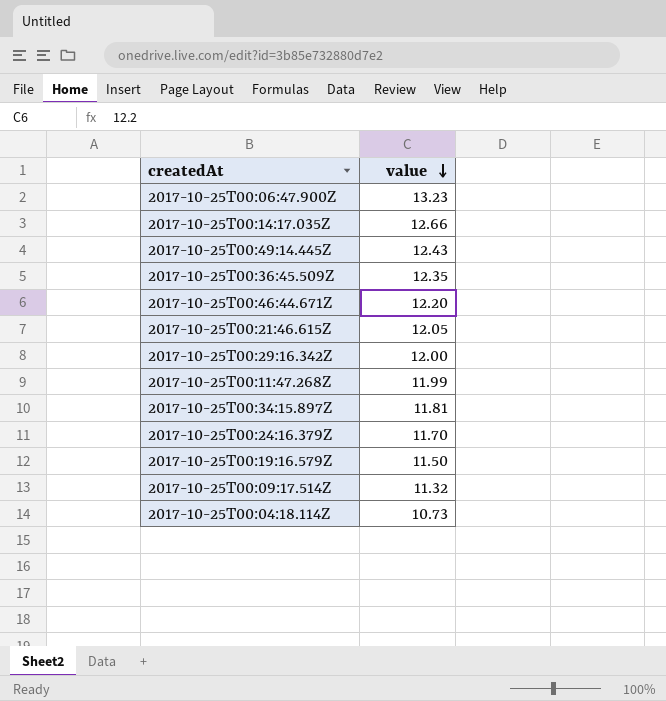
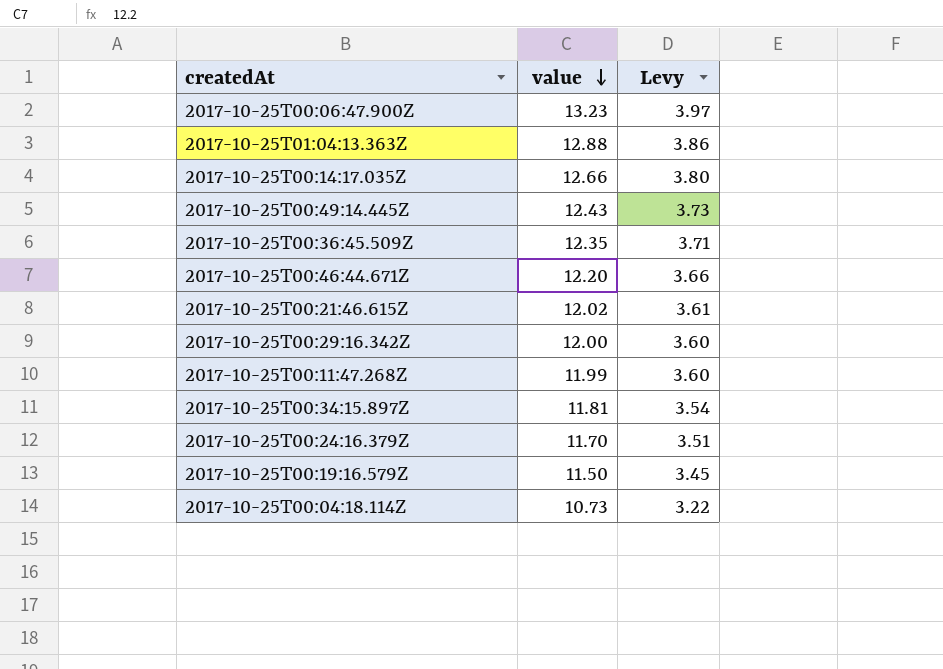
column Levy | formula: none -> [value] * 0.3
row 2017-10-25T00:09:17.514Z: 11.32 -> none
row 2017-10-25T01:04:13.363Z: none -> 12.88 | 3.86
2017-10-25T00:21:46.615Z | value: 12.05 -> 12.02

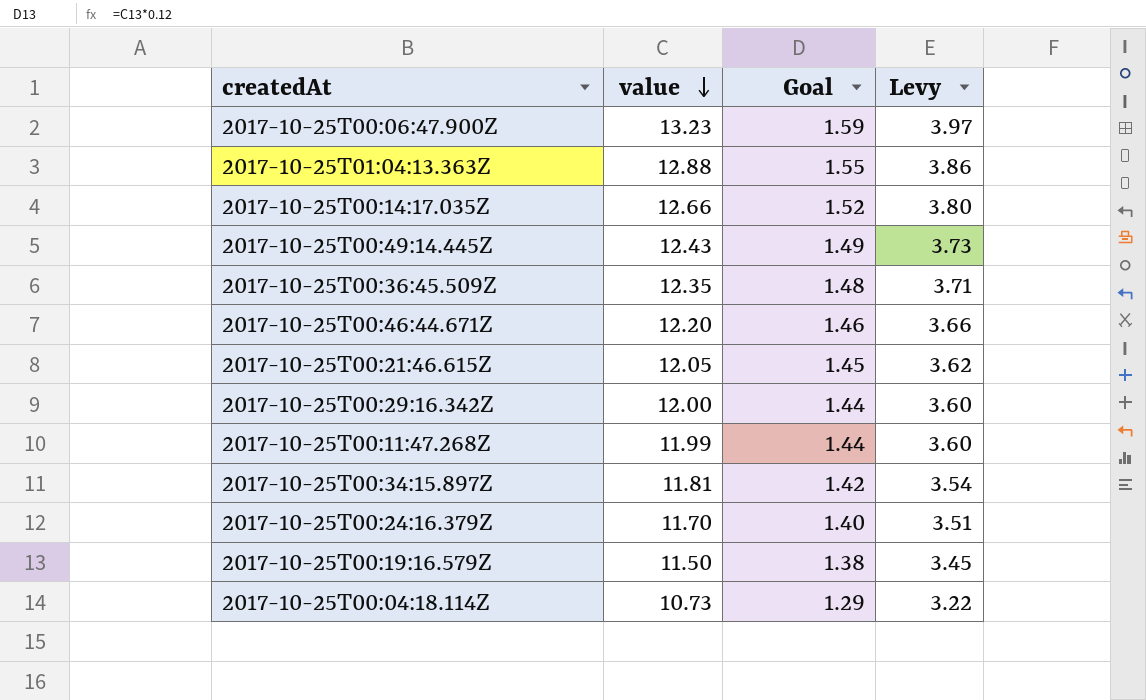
column Goal | formula: none -> [value] * 0.12
2017-10-25T00:21:46.615Z | value: 12.02 -> 12.05
2017-10-25T00:21:46.615Z | Levy: 3.61 -> 3.62

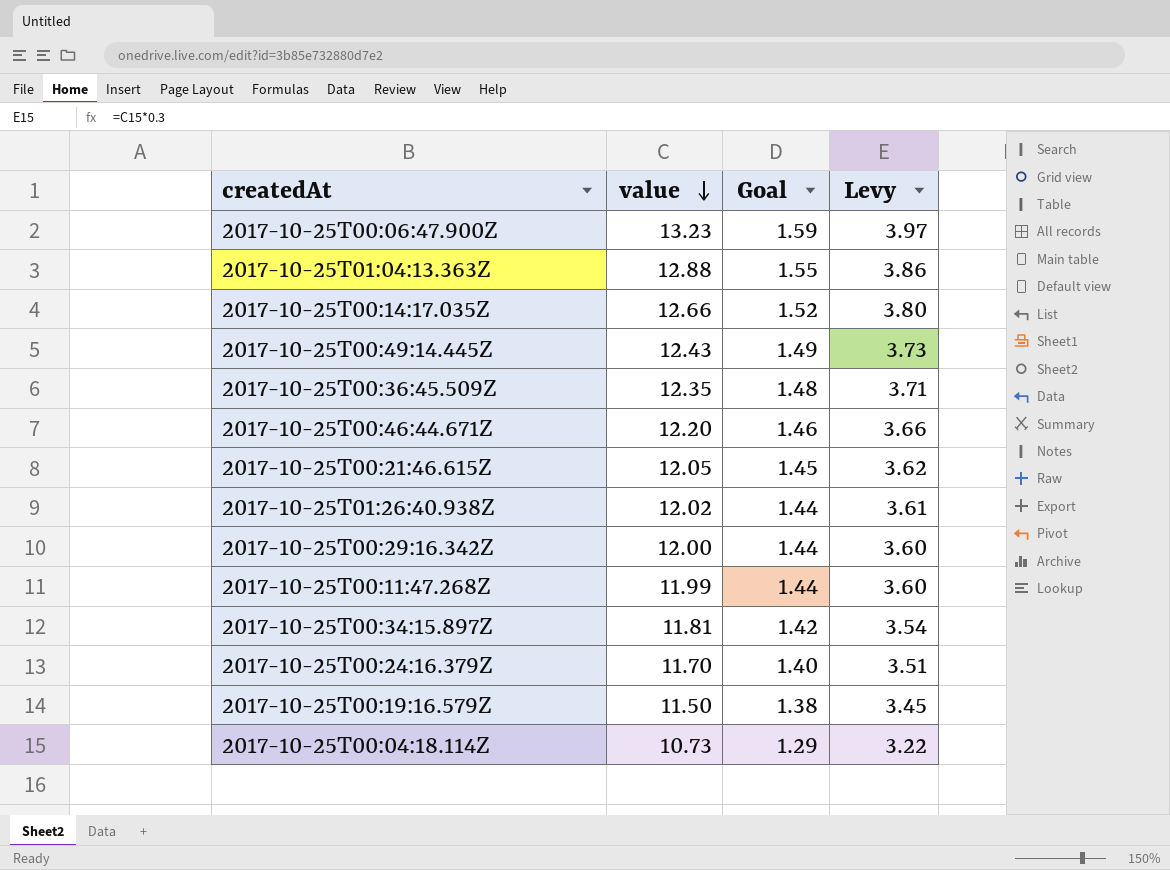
row 2017-10-25T01:26:40.938Z: none -> 12.02 | 1.44 | 3.61

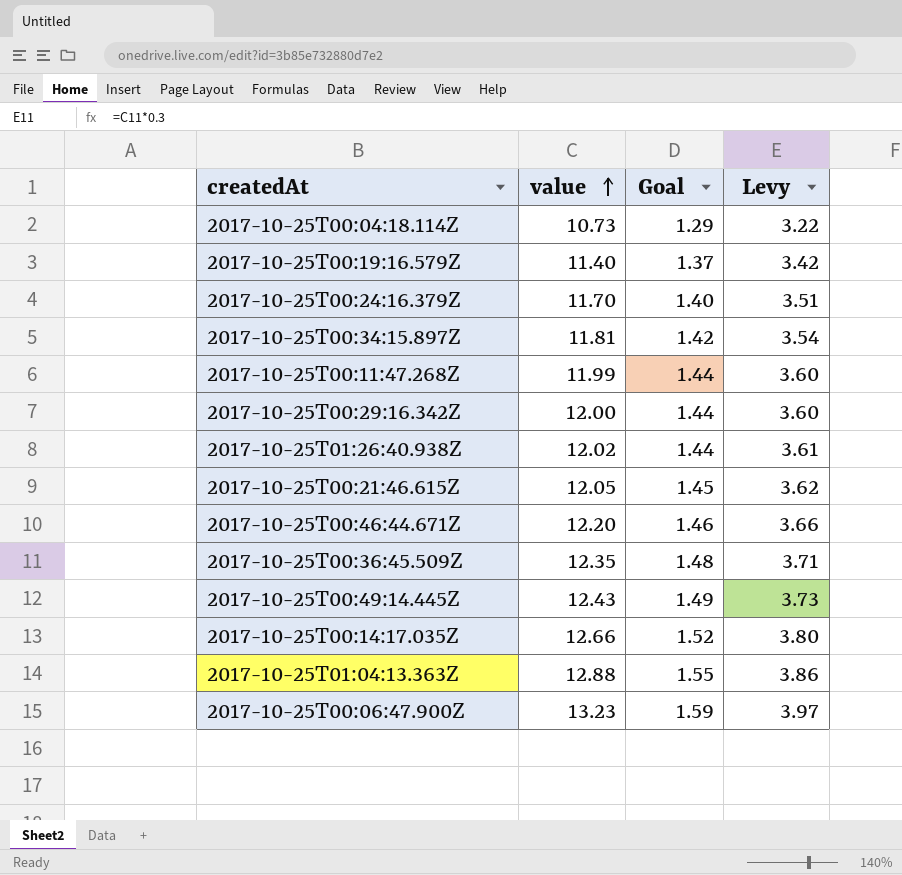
row order: value descending -> value ascending
2017-10-25T00:19:16.579Z | value: 11.50 -> 11.40
2017-10-25T00:19:16.579Z | Goal: 1.38 -> 1.37
2017-10-25T00:19:16.579Z | Levy: 3.45 -> 3.42

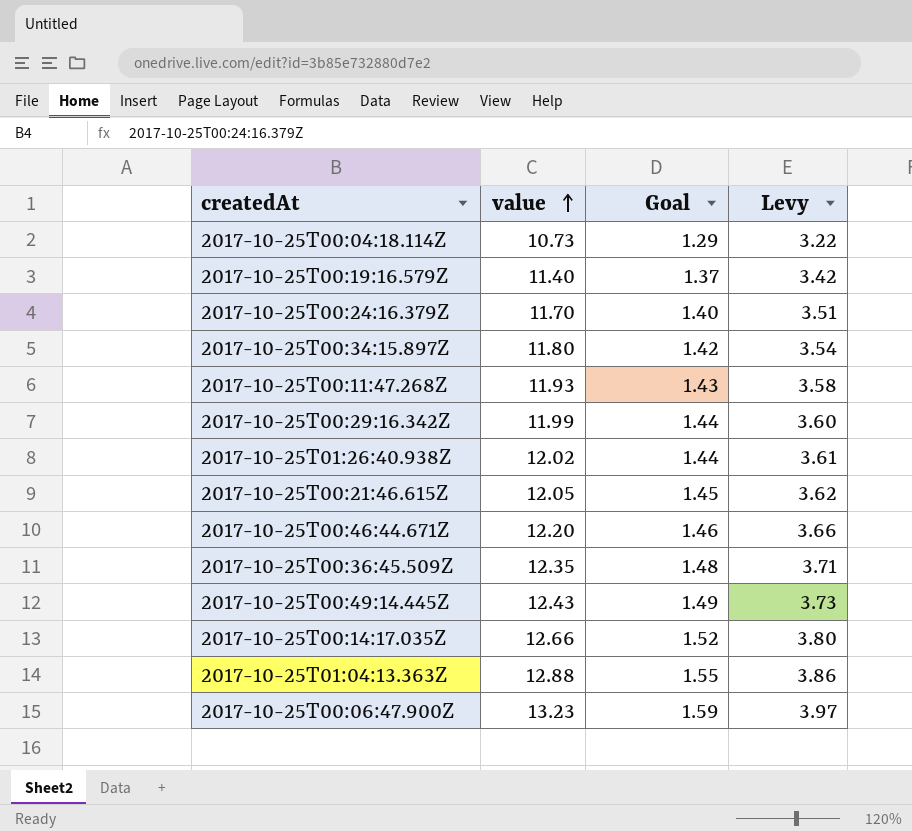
2017-10-25T00:34:15.897Z | value: 11.81 -> 11.80
2017-10-25T00:11:47.268Z | value: 11.99 -> 11.93
2017-10-25T00:11:47.268Z | Goal: 1.44 -> 1.43
2017-10-25T00:11:47.268Z | Levy: 3.60 -> 3.58
2017-10-25T00:29:16.342Z | value: 12.00 -> 11.99

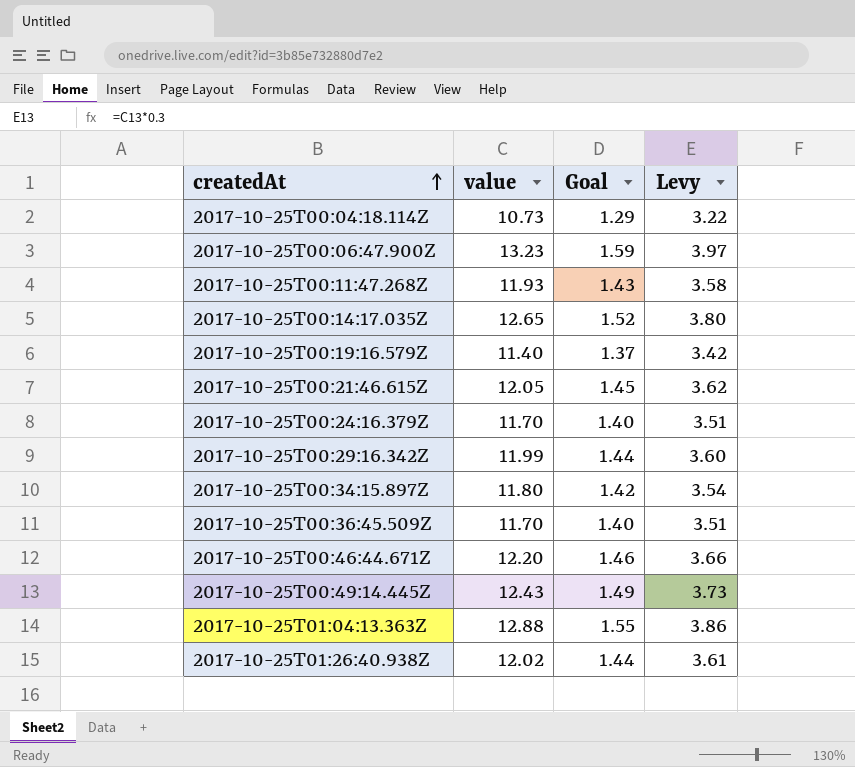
row order: value ascending -> createdAt ascending
2017-10-25T00:14:17.035Z | value: 12.66 -> 12.65
2017-10-25T00:36:45.509Z | value: 12.35 -> 11.70
2017-10-25T00:36:45.509Z | Goal: 1.48 -> 1.40
2017-10-25T00:36:45.509Z | Levy: 3.71 -> 3.51

